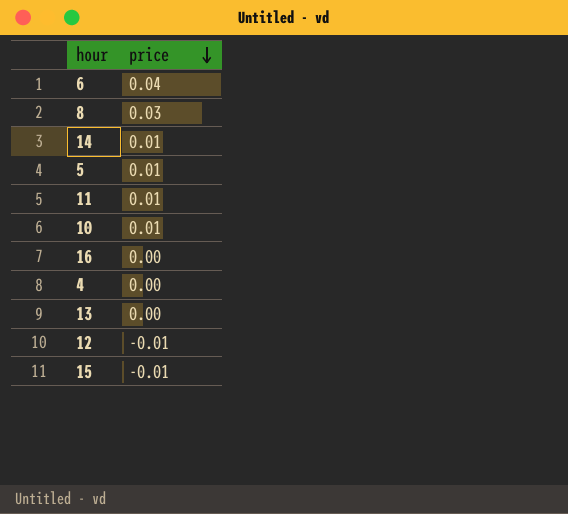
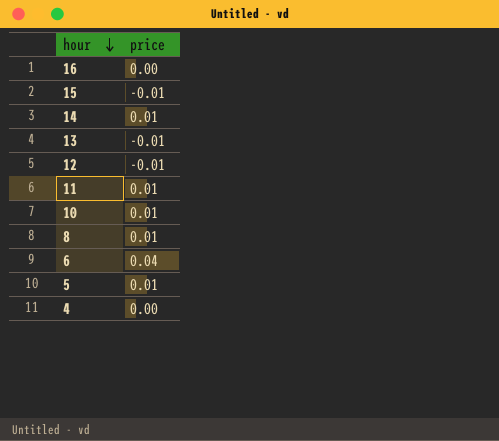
row order: price descending -> hour descending
13 | price: 0.00 -> -0.01
8 | price: 0.03 -> 0.01

